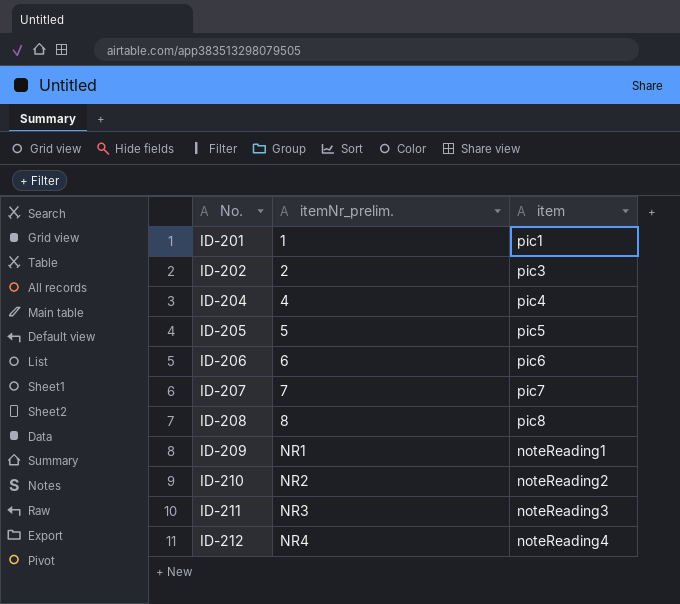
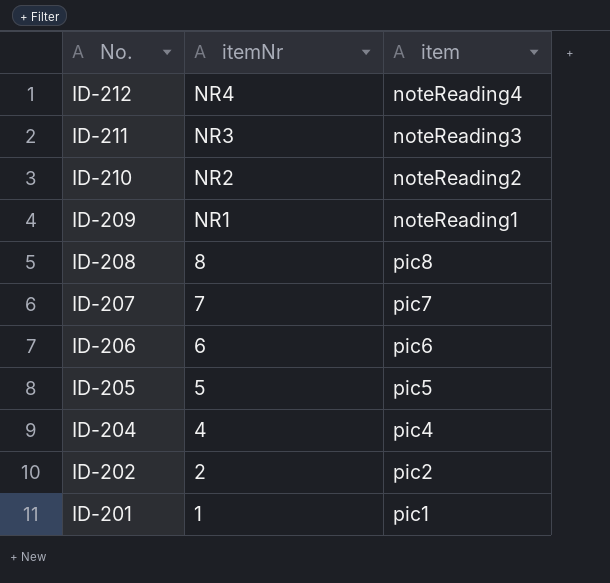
row order: No. ascending -> No. descending
column name: itemNr_prelim. -> itemNr
ID-202 | item: pic3 -> pic2

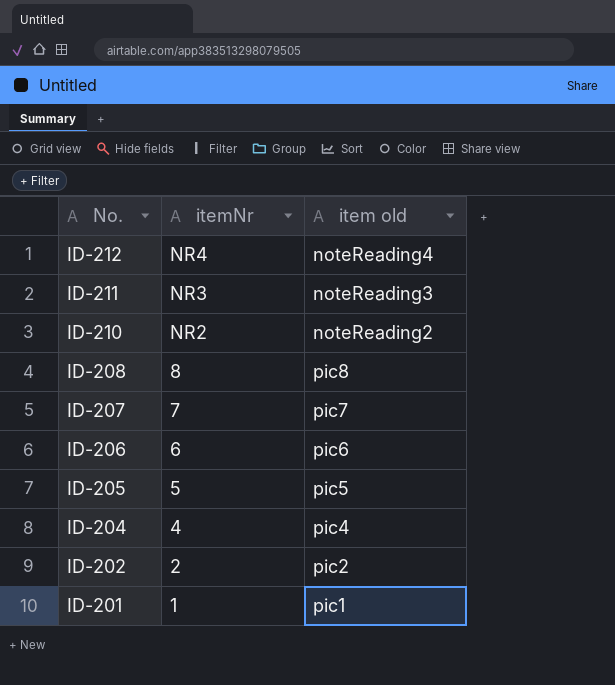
column name: item -> item old
row ID-209: NR1 | noteReading1 -> none

